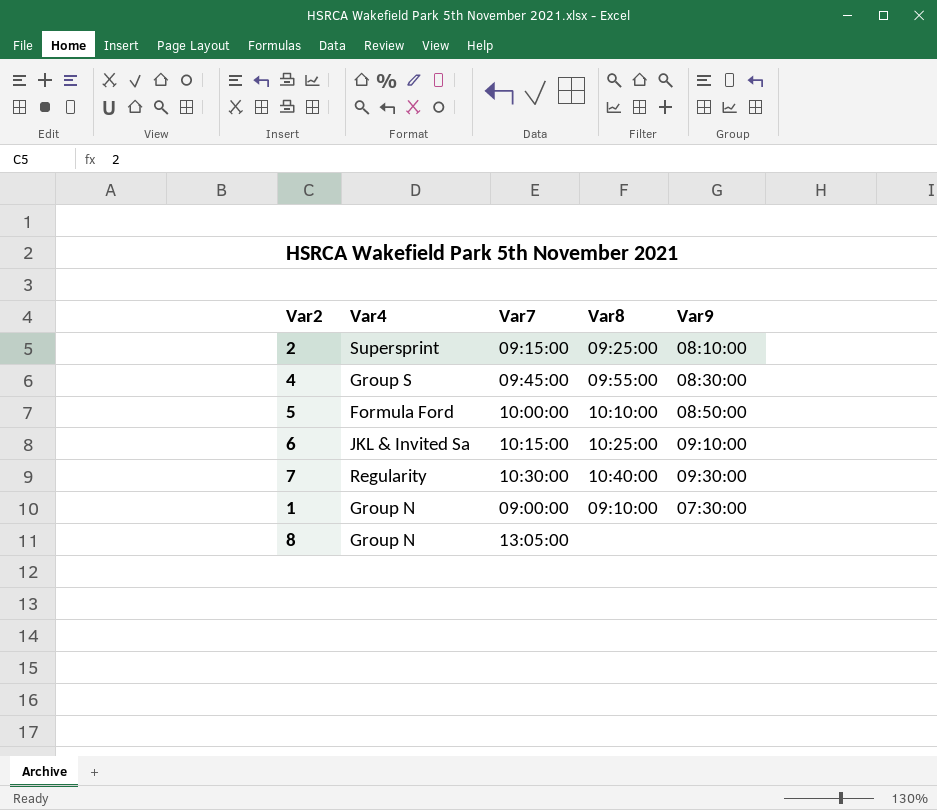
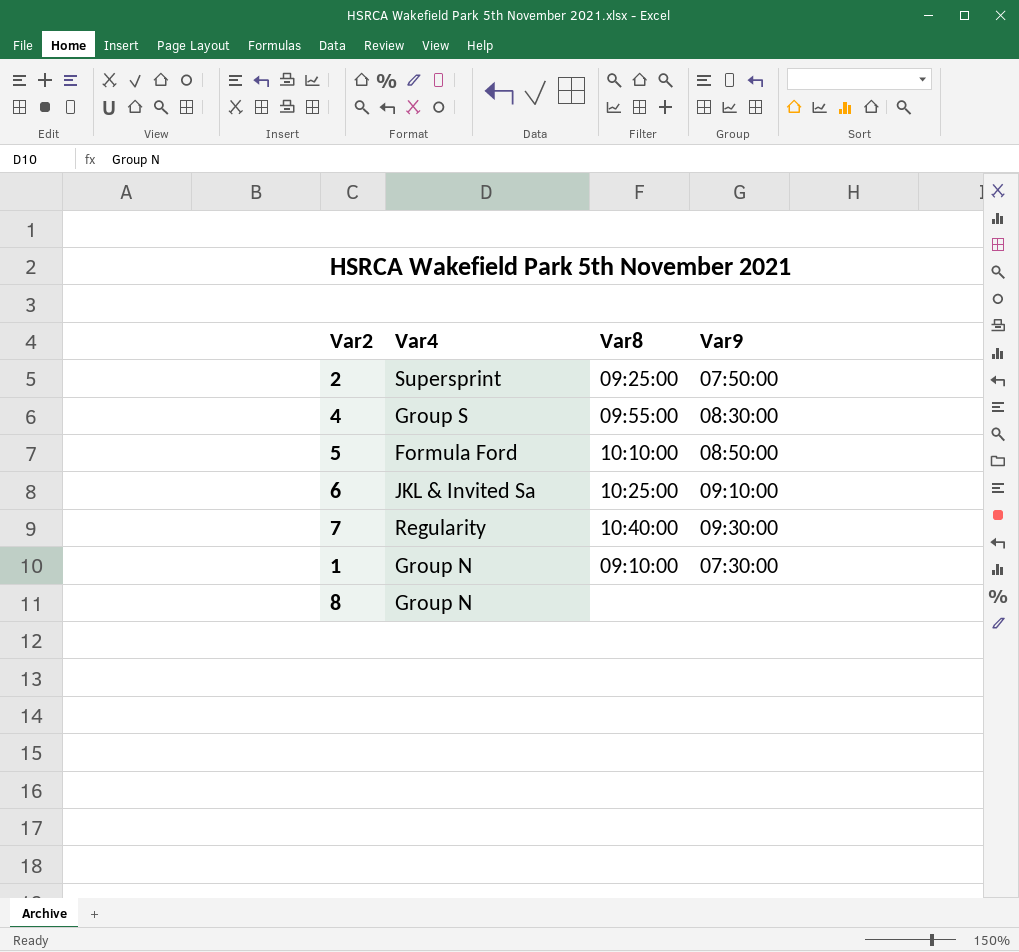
column Var7 | position: 3 -> none
2 | Var9: 08:10:00 -> 07:50:00

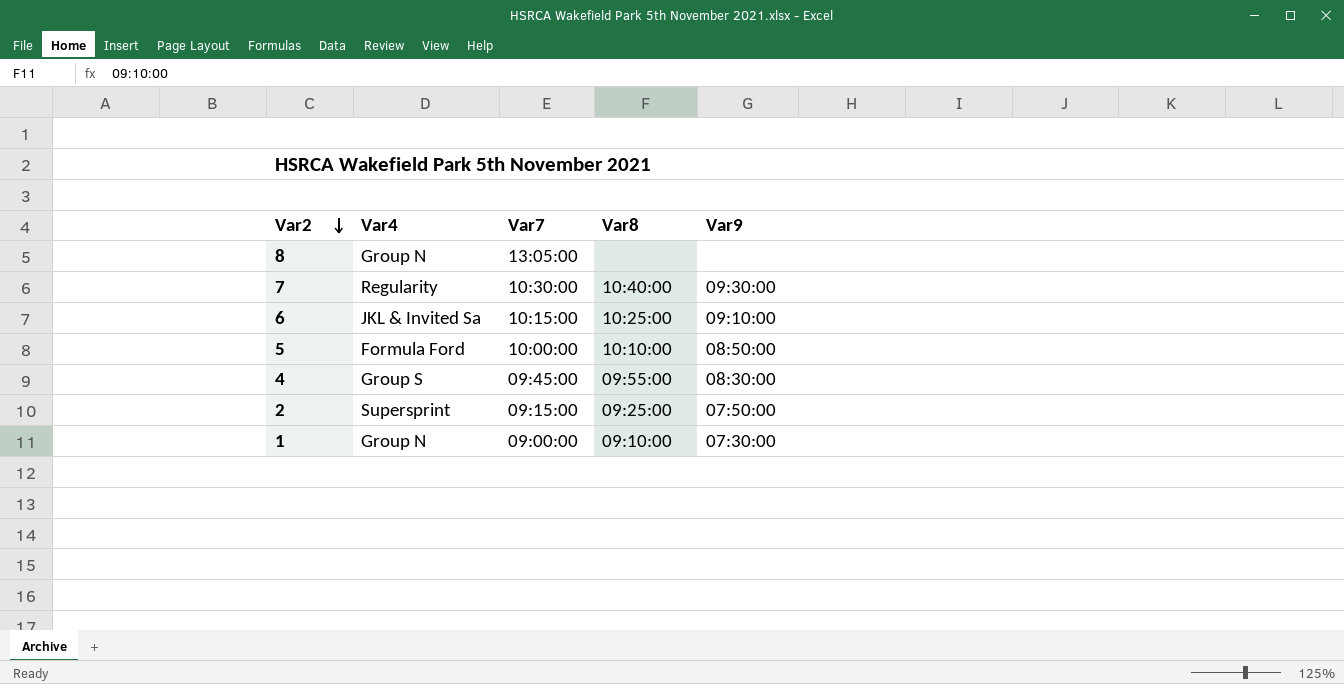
row order: none -> Var2 descending
column Var7 | position: none -> 3

